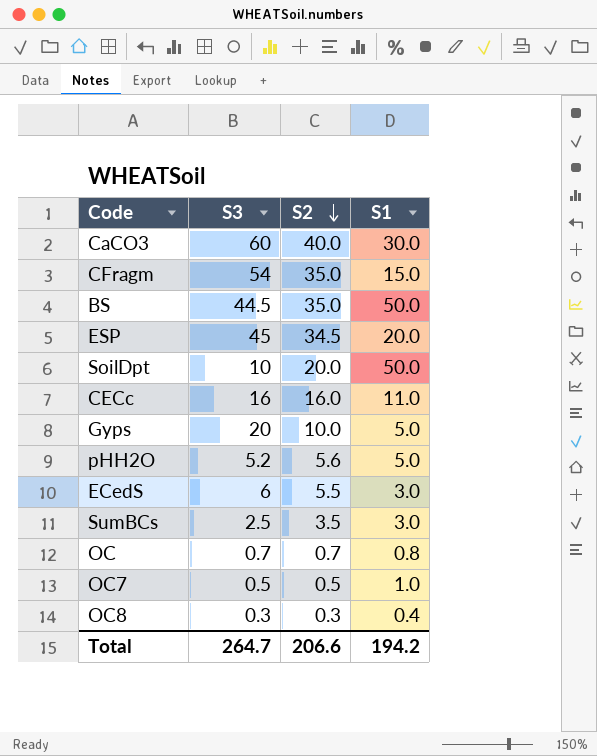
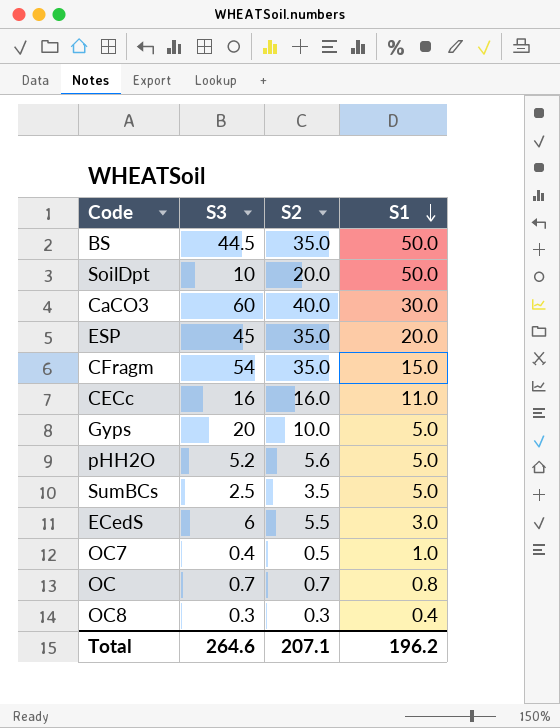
row order: S2 descending -> S1 descending
ESP | S2: 34.5 -> 35.0
SumBCs | S1: 3.0 -> 5.0
OC7 | S3: 0.5 -> 0.4
Total | S3: 264.7 -> 264.6
Total | S2: 206.6 -> 207.1
Total | S1: 194.2 -> 196.2

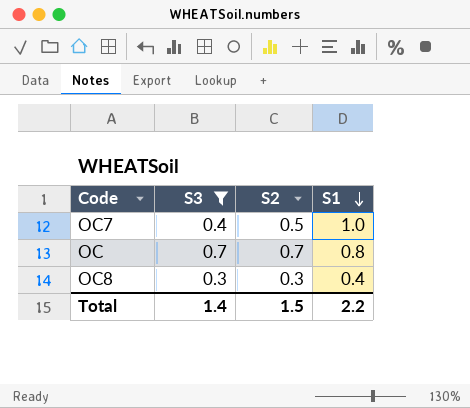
filter: none -> S3 <= 0.7
Total | S3: 264.6 -> 1.4
Total | S2: 207.1 -> 1.5
Total | S1: 196.2 -> 2.2

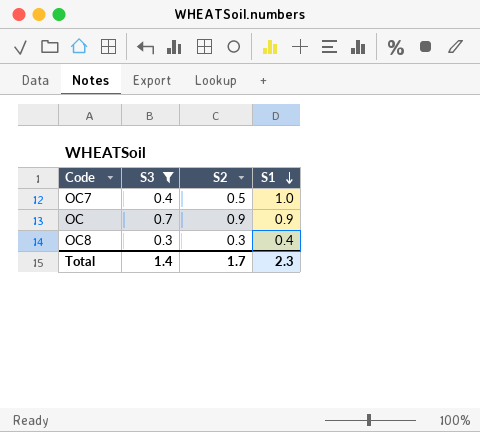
OC | S2: 0.7 -> 0.9
OC | S1: 0.8 -> 0.9
Total | S2: 1.5 -> 1.7
Total | S1: 2.2 -> 2.3

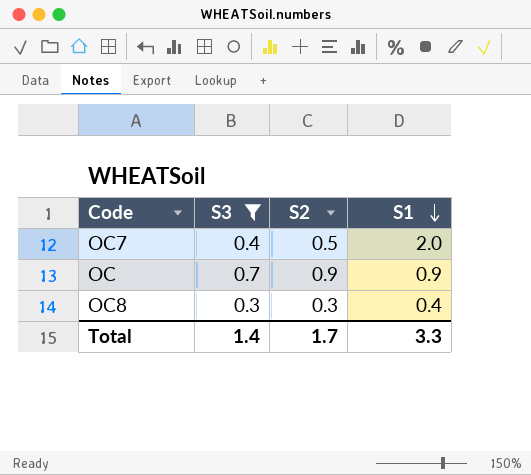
OC7 | S1: 1.0 -> 2.0
Total | S1: 2.3 -> 3.3

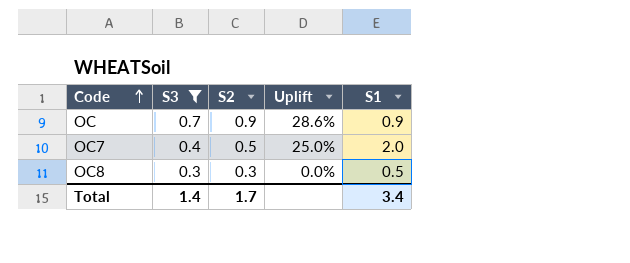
row order: S1 descending -> Code ascending
column Uplift | formula: none -> ([S2] - [S3]) / [S3]
OC8 | S1: 0.4 -> 0.5
Total | S1: 3.3 -> 3.4

